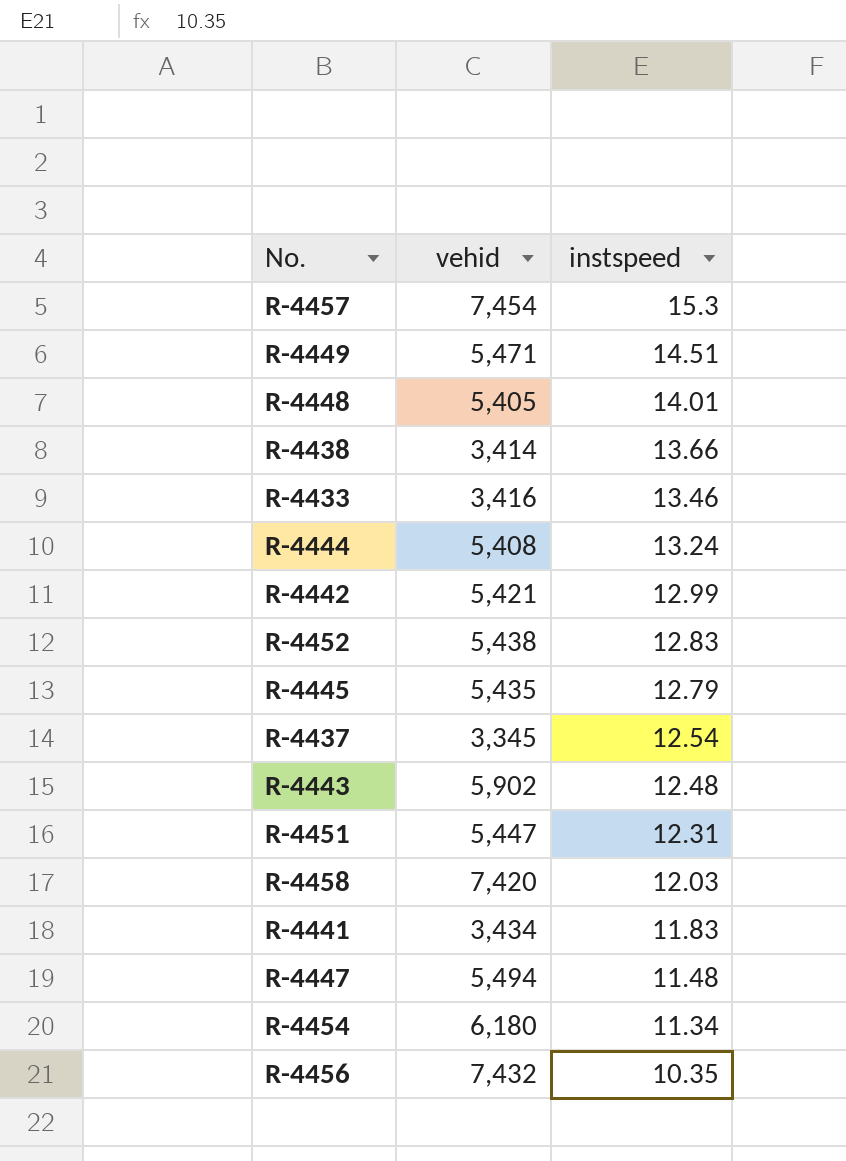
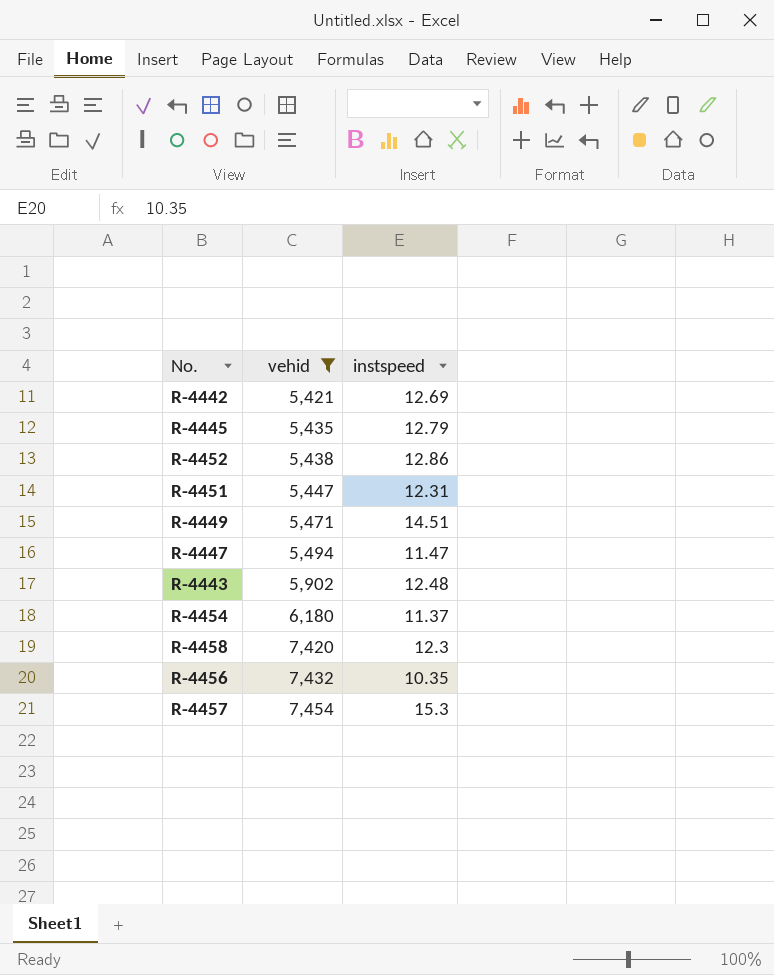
filter: none -> vehid >= 5,421
row order: instspeed descending -> vehid ascending
R-4442 | instspeed: 12.99 -> 12.69
R-4452 | instspeed: 12.83 -> 12.86
R-4447 | instspeed: 11.48 -> 11.47
R-4454 | instspeed: 11.34 -> 11.37
R-4458 | instspeed: 12.03 -> 12.3

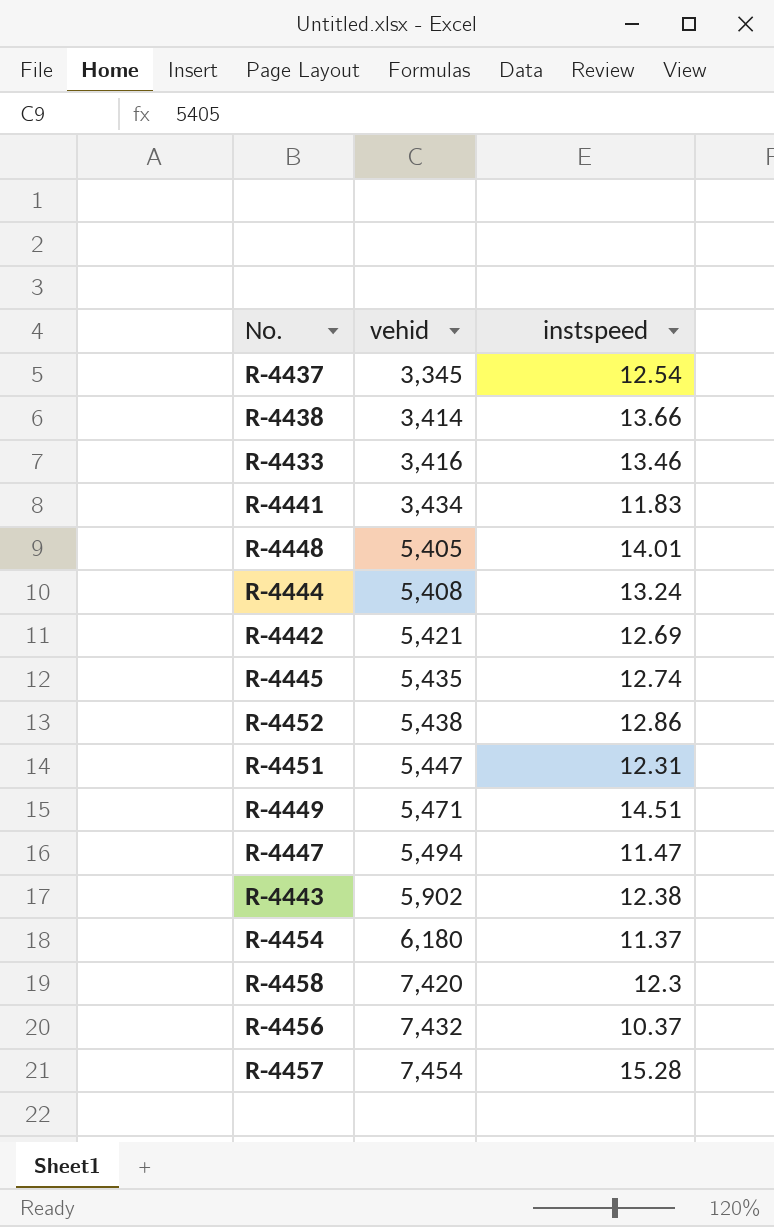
filter: vehid >= 5,421 -> none
R-4445 | instspeed: 12.79 -> 12.74
R-4443 | instspeed: 12.48 -> 12.38
R-4456 | instspeed: 10.35 -> 10.37
R-4457 | instspeed: 15.3 -> 15.28

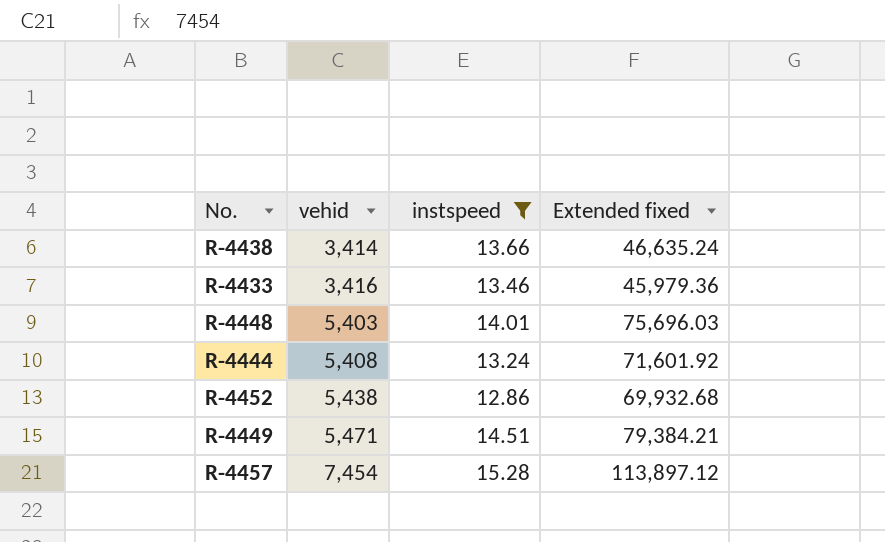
filter: none -> instspeed >= 12.86
column Extended fixed | formula: none -> [vehid] * [instspeed]
R-4448 | vehid: 5,405 -> 5,403

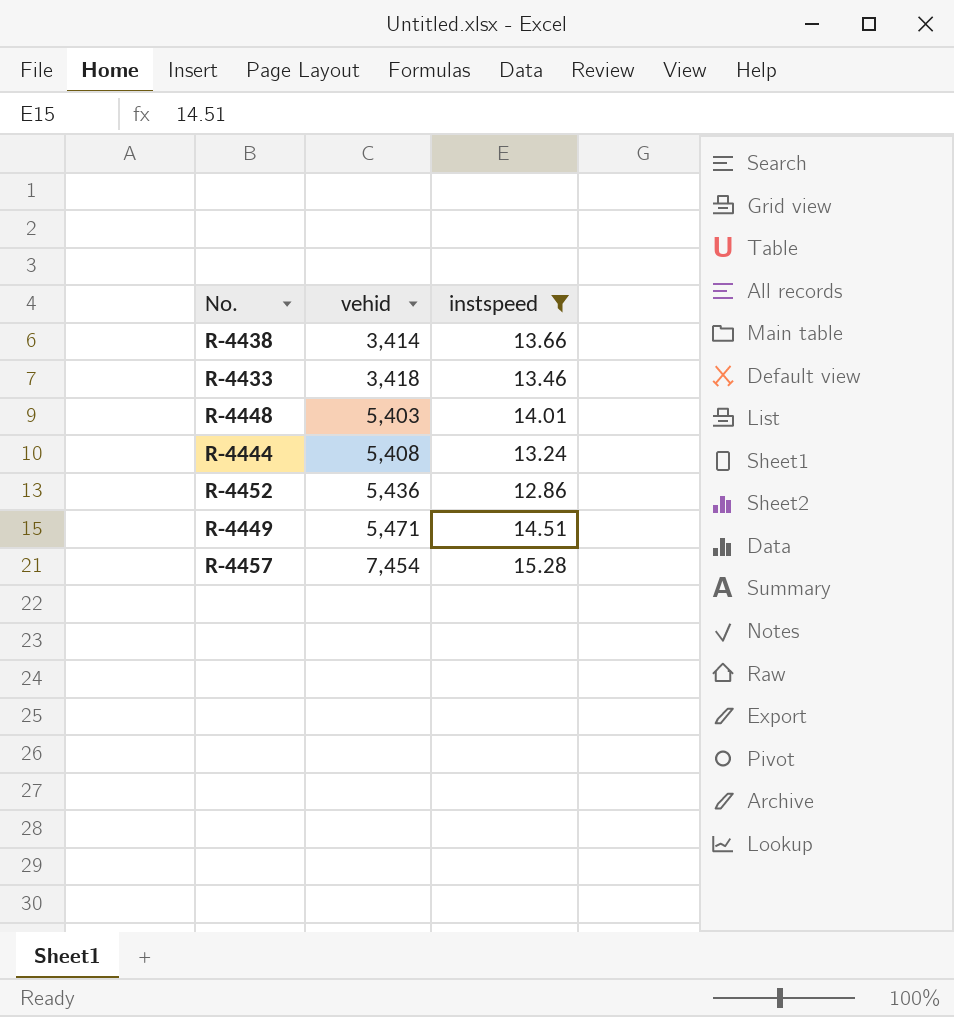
column Extended fixed | formula: [vehid] * [instspeed] -> none
R-4433 | vehid: 3,416 -> 3,418
R-4452 | vehid: 5,438 -> 5,436

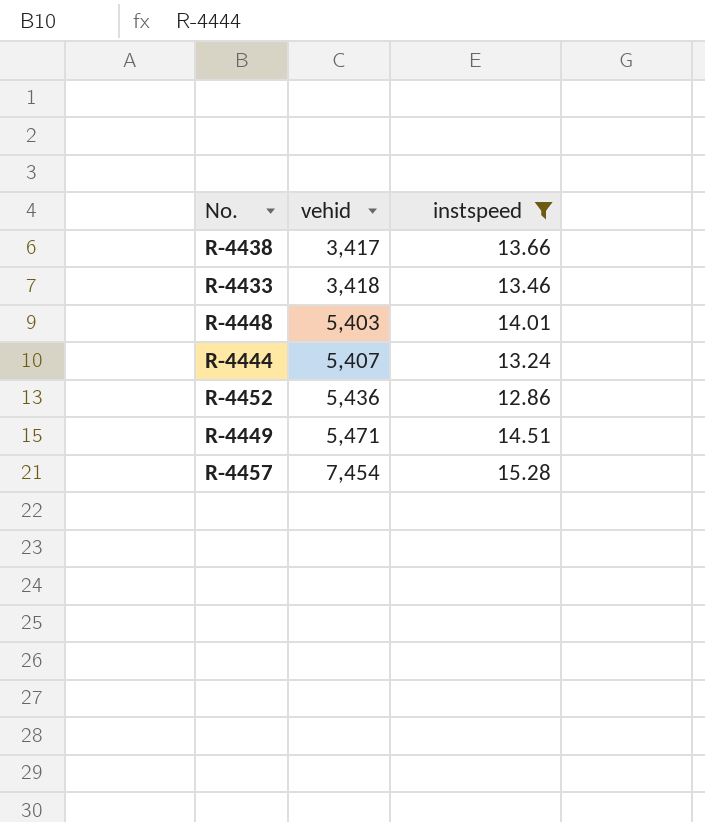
R-4438 | vehid: 3,414 -> 3,417
R-4444 | vehid: 5,408 -> 5,407

